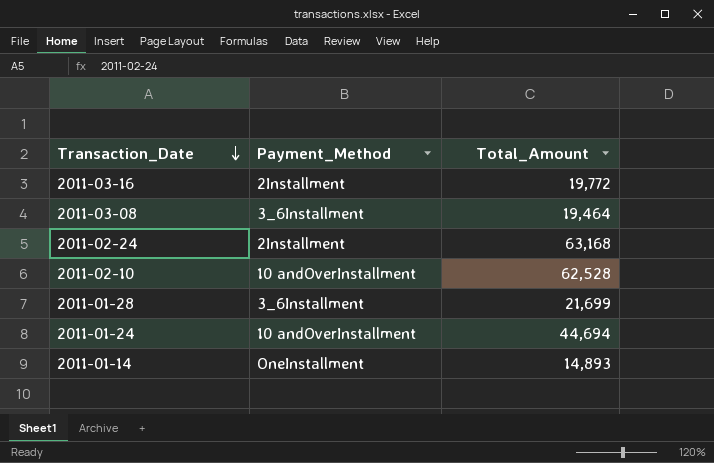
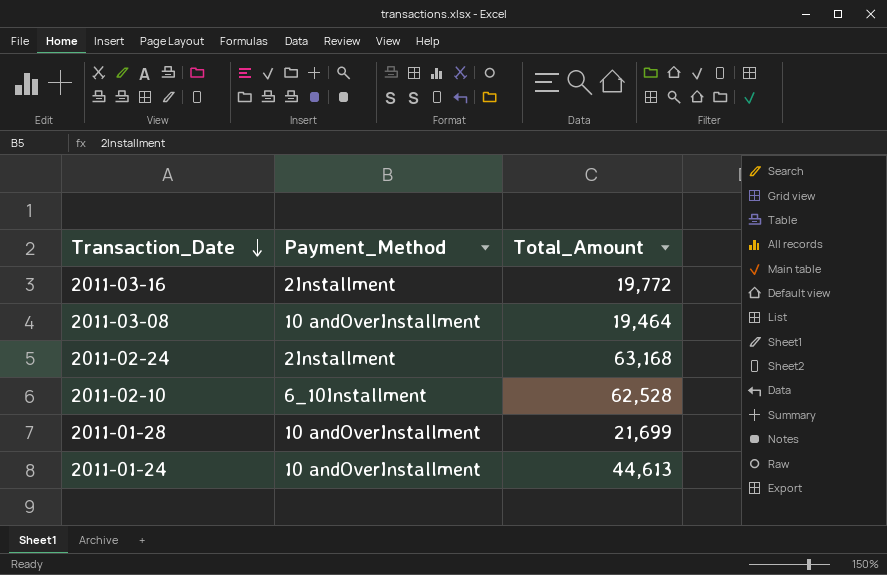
row 2011-01-14: OneInstallment | 14,893 -> none
2011-03-08 | Payment_Method: 3_6Installment -> 10 andOverInstallment
2011-02-10 | Payment_Method: 10 andOverInstallment -> 6_10Installment
2011-01-28 | Payment_Method: 3_6Installment -> 10 andOverInstallment
2011-01-24 | Total_Amount: 44,694 -> 44,613

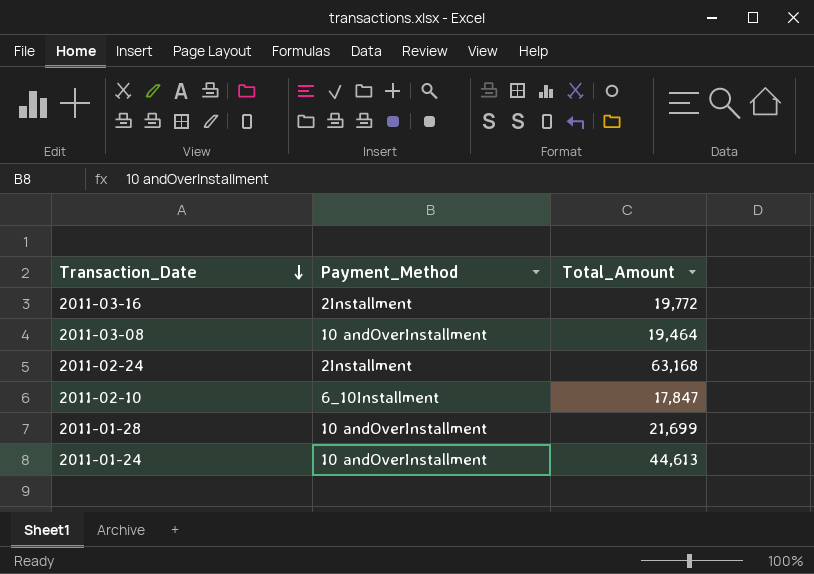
2011-02-10 | Total_Amount: 62,528 -> 17,847

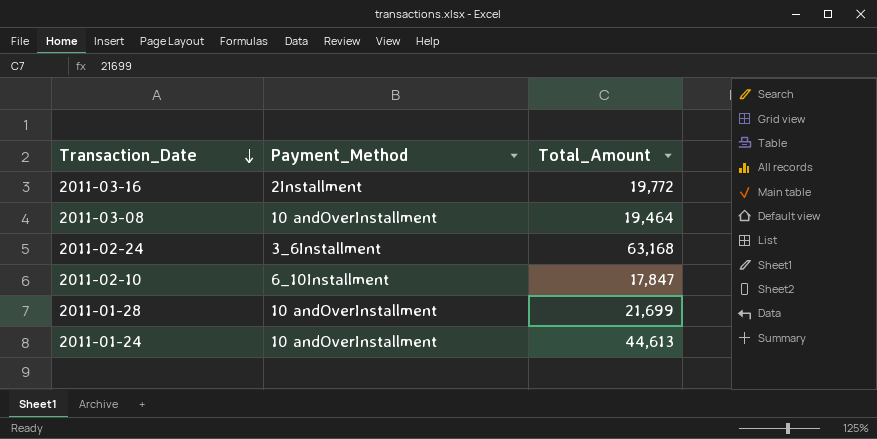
2011-02-24 | Payment_Method: 2Installment -> 3_6Installment

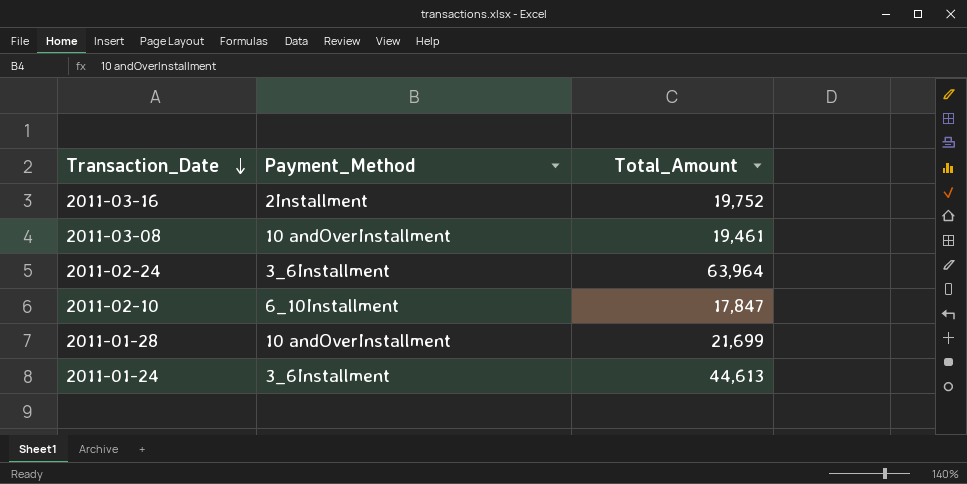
2011-03-16 | Total_Amount: 19,772 -> 19,752
2011-03-08 | Total_Amount: 19,464 -> 19,461
2011-02-24 | Total_Amount: 63,168 -> 63,964
2011-01-24 | Payment_Method: 10 andOverInstallment -> 3_6Installment

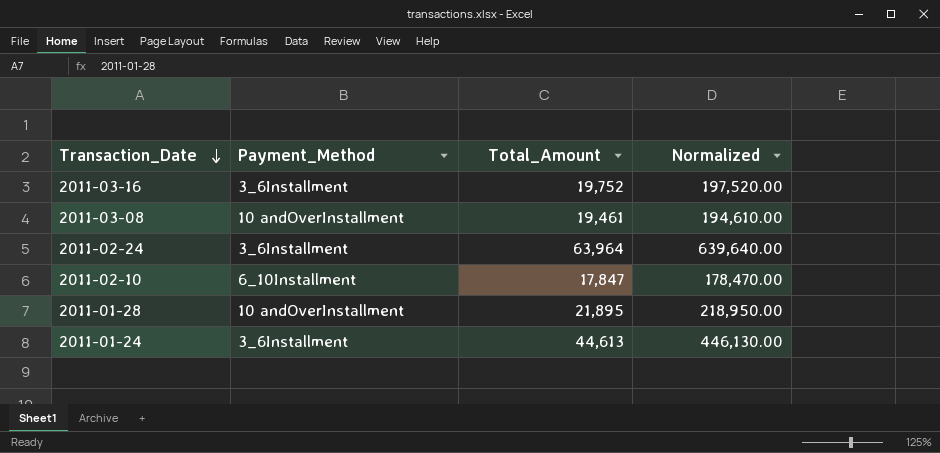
column Normalized | formula: none -> [Total_Amount] * 10
2011-03-16 | Payment_Method: 2Installment -> 3_6Installment
2011-01-28 | Total_Amount: 21,699 -> 21,895

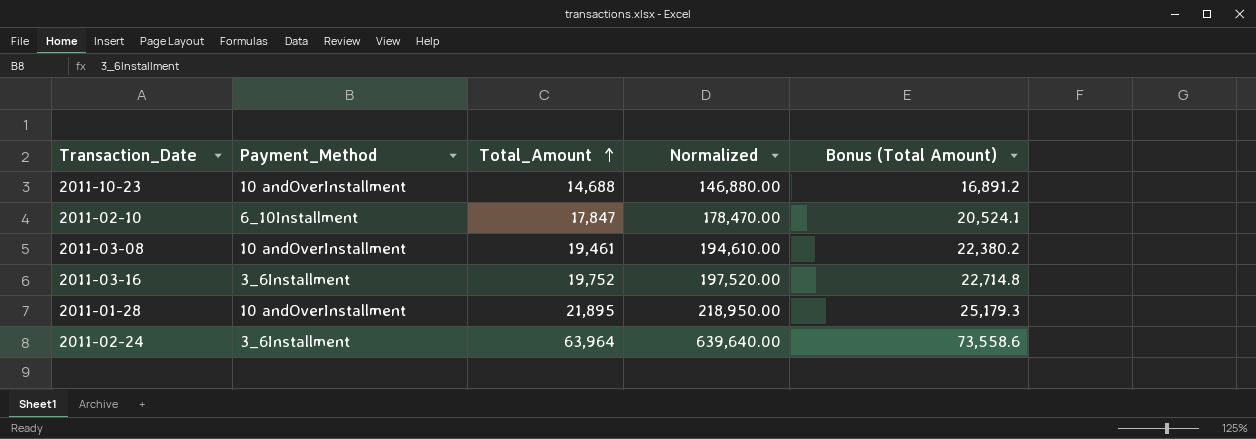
row order: Transaction_Date descending -> Total_Amount ascending
column Bonus (Total Amount) | formula: none -> [Total_Amount] * 1.15
row 2011-01-24: 3_6Installment | 44,613 | 446,130.00 -> none
row 2011-10-23: none -> 10 andOverInstallment | 14,688 | 146,880.00 | 16,891.2

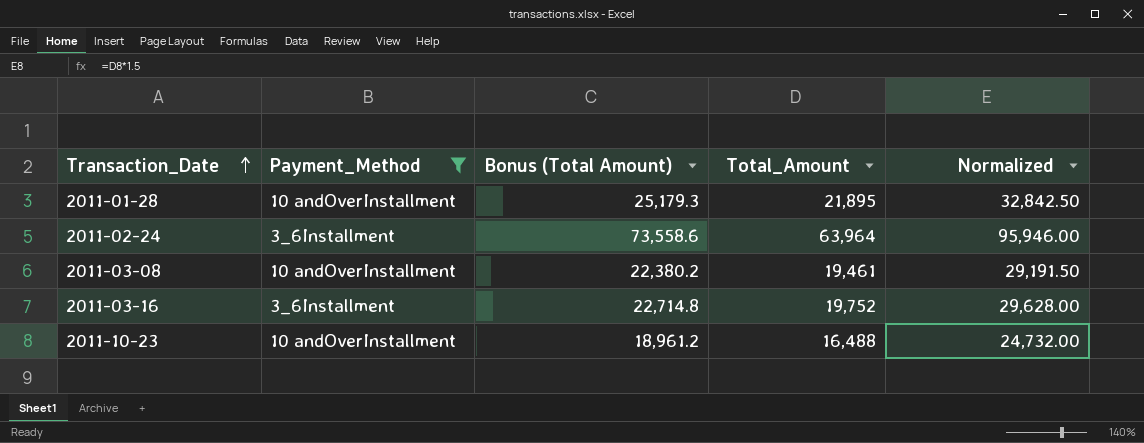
filter: none -> Payment_Method != 6_10Installment
row order: Total_Amount ascending -> Transaction_Date ascending
column Bonus (Total Amount) | position: 5 -> 3
column Normalized | formula: [Total_Amount] * 10 -> [Total_Amount] * 1.5
2011-10-23 | Bonus (Total Amount): 16,891.2 -> 18,961.2
2011-10-23 | Total_Amount: 14,688 -> 16,488

